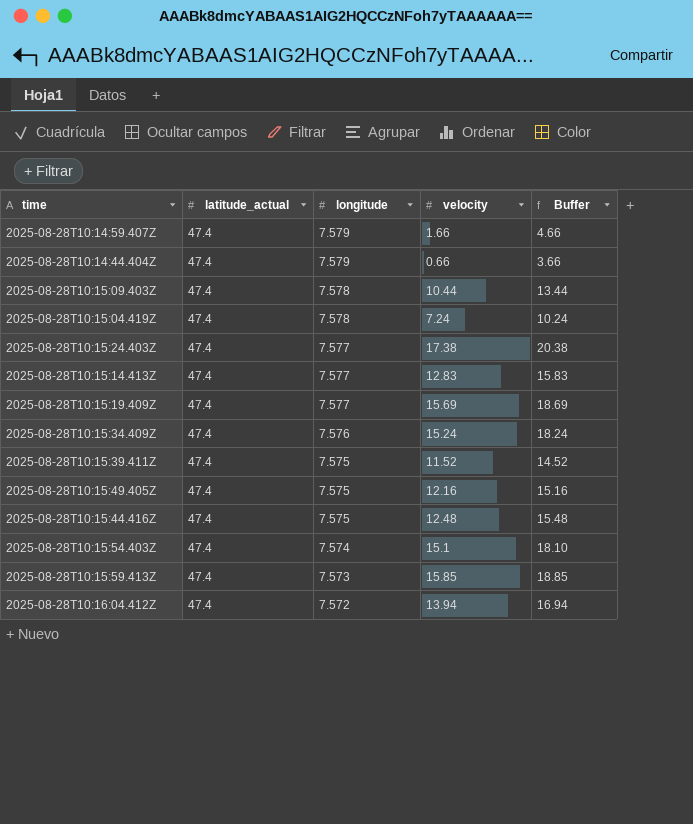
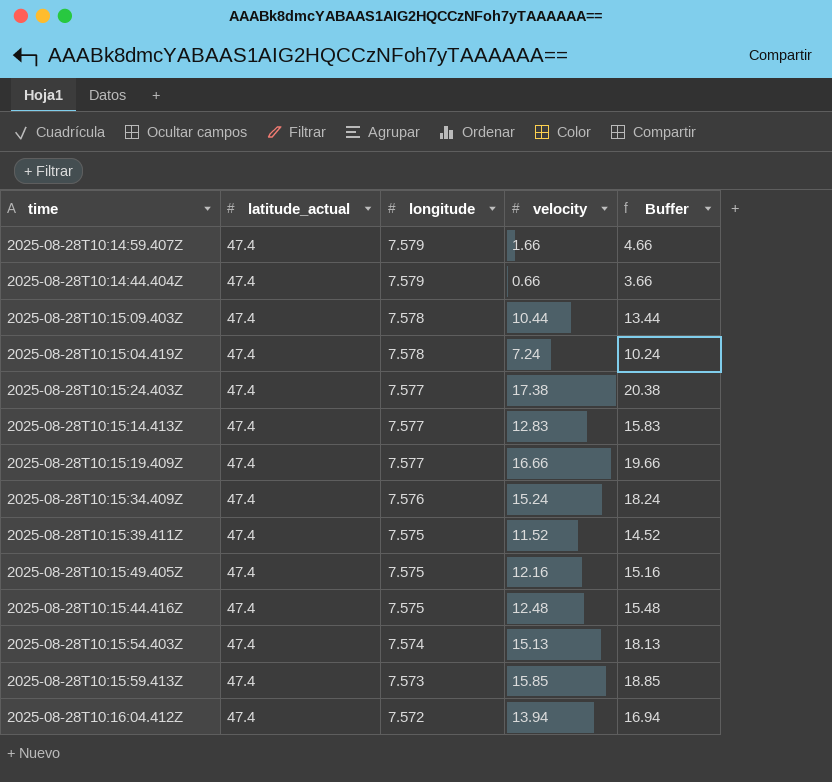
2025-08-28T10:15:19.409Z | velocity: 15.69 -> 16.66
2025-08-28T10:15:19.409Z | Buffer: 18.69 -> 19.66
2025-08-28T10:15:54.403Z | velocity: 15.1 -> 15.13
2025-08-28T10:15:54.403Z | Buffer: 18.10 -> 18.13

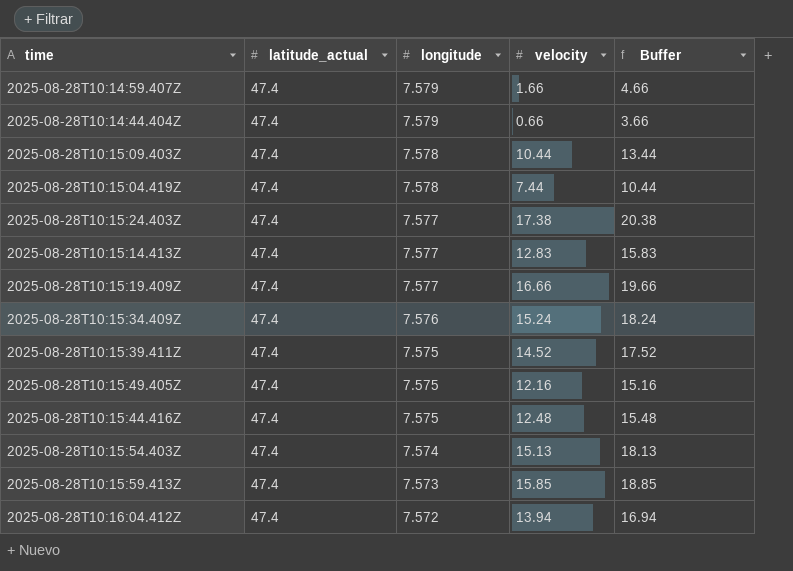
2025-08-28T10:15:04.419Z | velocity: 7.24 -> 7.44
2025-08-28T10:15:04.419Z | Buffer: 10.24 -> 10.44
2025-08-28T10:15:39.411Z | velocity: 11.52 -> 14.52
2025-08-28T10:15:39.411Z | Buffer: 14.52 -> 17.52

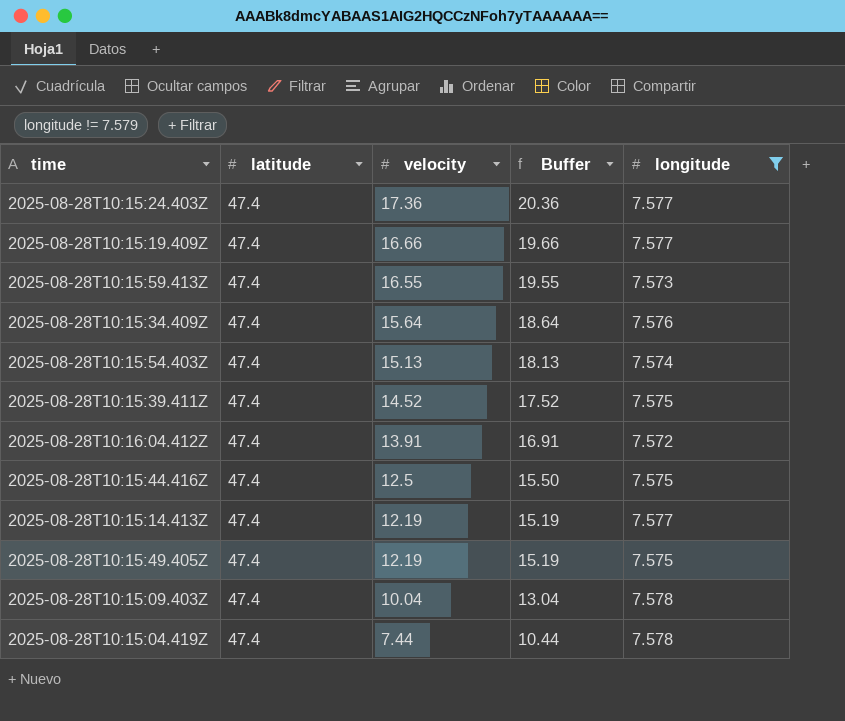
filter: none -> longitude != 7.579
row order: longitude descending -> velocity descending
column name: latitude_actual -> latitude
column longitude | position: 3 -> 5
2025-08-28T10:15:24.403Z | velocity: 17.38 -> 17.36
2025-08-28T10:15:24.403Z | Buffer: 20.38 -> 20.36
2025-08-28T10:15:59.413Z | velocity: 15.85 -> 16.55
2025-08-28T10:15:59.413Z | Buffer: 18.85 -> 19.55
2025-08-28T10:15:34.409Z | velocity: 15.24 -> 15.64
2025-08-28T10:15:34.409Z | Buffer: 18.24 -> 18.64
2025-08-28T10:16:04.412Z | velocity: 13.94 -> 13.91
2025-08-28T10:16:04.412Z | Buffer: 16.94 -> 16.91
2025-08-28T10:15:44.416Z | velocity: 12.48 -> 12.5
2025-08-28T10:15:44.416Z | Buffer: 15.48 -> 15.50
2025-08-28T10:15:14.413Z | velocity: 12.83 -> 12.19
2025-08-28T10:15:14.413Z | Buffer: 15.83 -> 15.19
2025-08-28T10:15:49.405Z | velocity: 12.16 -> 12.19
2025-08-28T10:15:49.405Z | Buffer: 15.16 -> 15.19
2025-08-28T10:15:09.403Z | velocity: 10.44 -> 10.04
2025-08-28T10:15:09.403Z | Buffer: 13.44 -> 13.04

